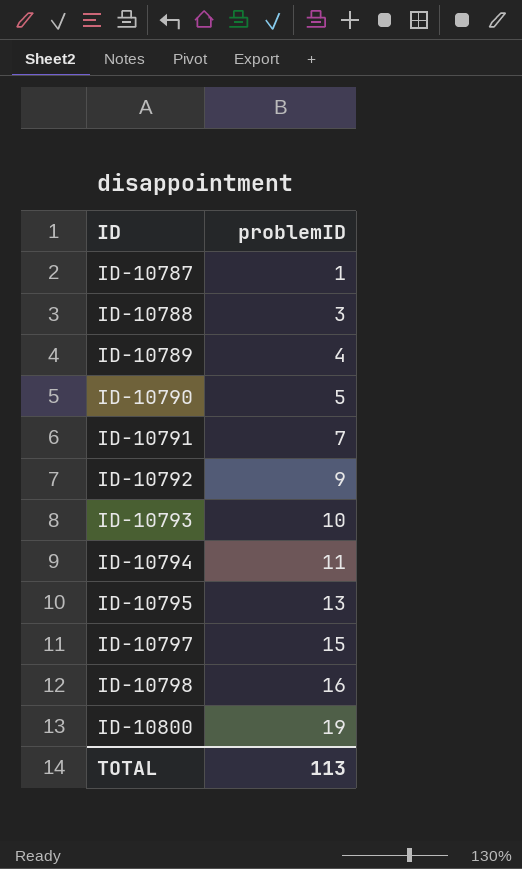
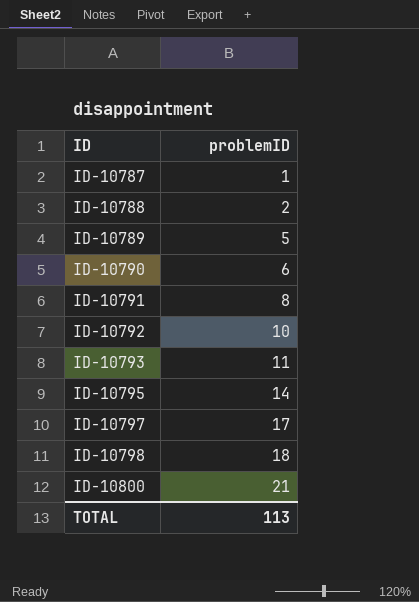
row ID-10794: 11 -> none
ID-10788 | problemID: 3 -> 2
ID-10789 | problemID: 4 -> 5
ID-10790 | problemID: 5 -> 6
ID-10791 | problemID: 7 -> 8
ID-10792 | problemID: 9 -> 10
ID-10793 | problemID: 10 -> 11
ID-10795 | problemID: 13 -> 14
ID-10797 | problemID: 15 -> 17
ID-10798 | problemID: 16 -> 18
ID-10800 | problemID: 19 -> 21

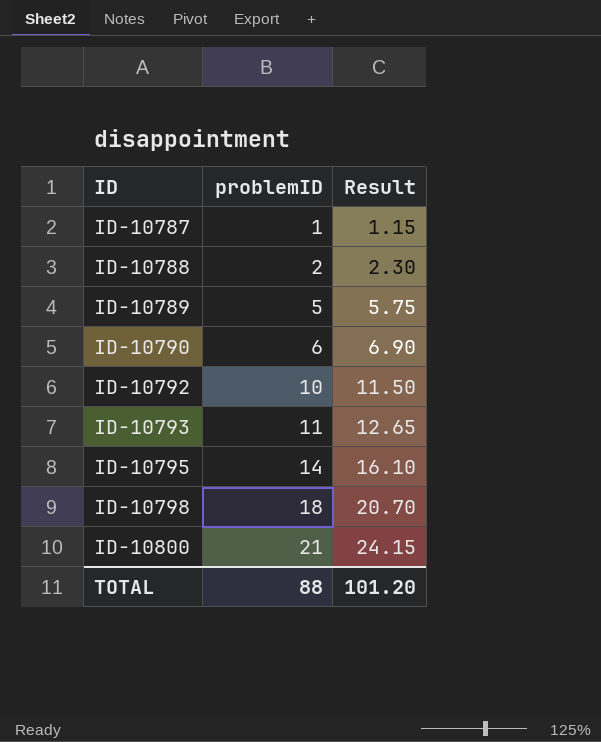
column Result | formula: none -> [problemID] * 1.15
row ID-10791: 8 -> none
row ID-10797: 17 -> none
TOTAL | problemID: 113 -> 88

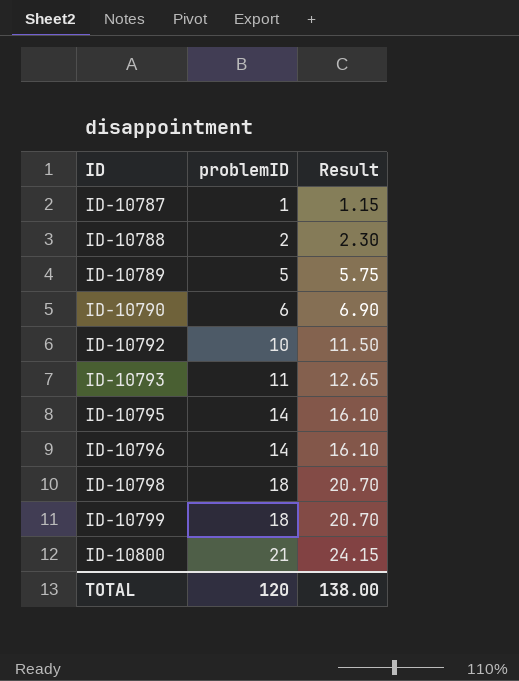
row ID-10796: none -> 14 | 16.10
row ID-10799: none -> 18 | 20.70
TOTAL | problemID: 88 -> 120
TOTAL | Result: 101.20 -> 138.00

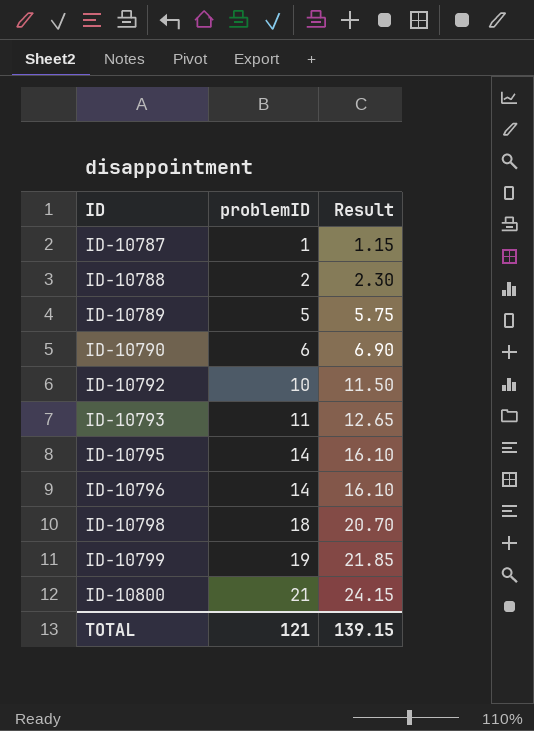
ID-10799 | problemID: 18 -> 19
ID-10799 | Result: 20.70 -> 21.85
TOTAL | problemID: 120 -> 121
TOTAL | Result: 138.00 -> 139.15

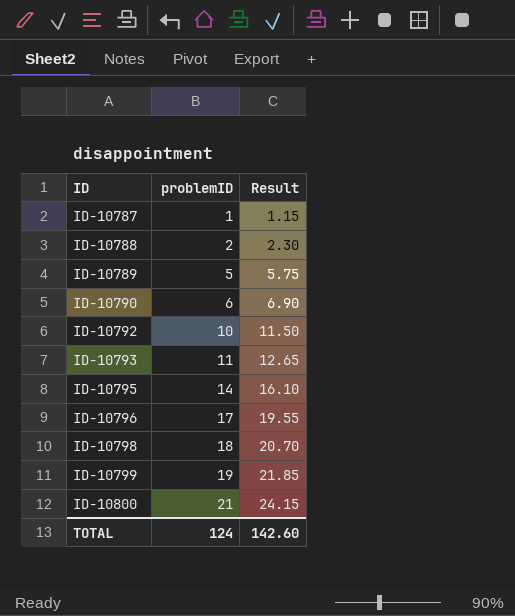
ID-10796 | problemID: 14 -> 17
ID-10796 | Result: 16.10 -> 19.55
TOTAL | problemID: 121 -> 124
TOTAL | Result: 139.15 -> 142.60

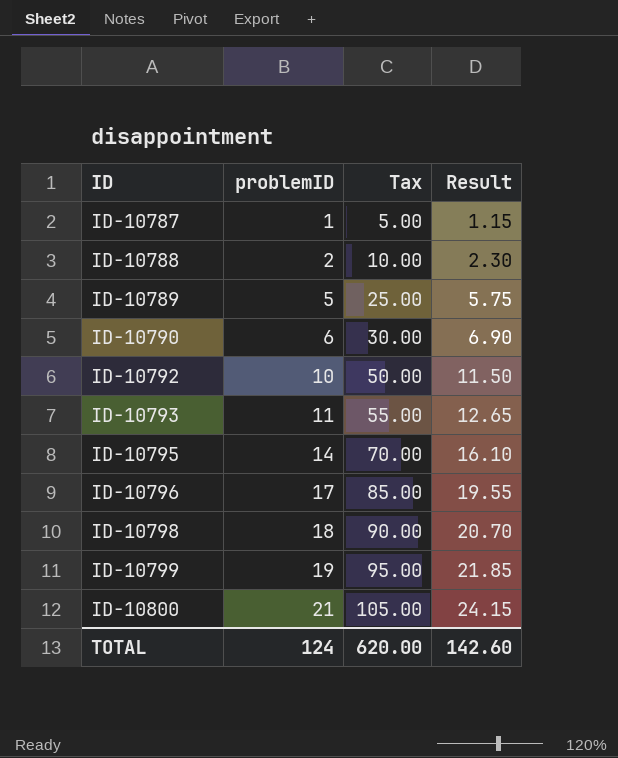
column Tax | formula: none -> [problemID] * 5

